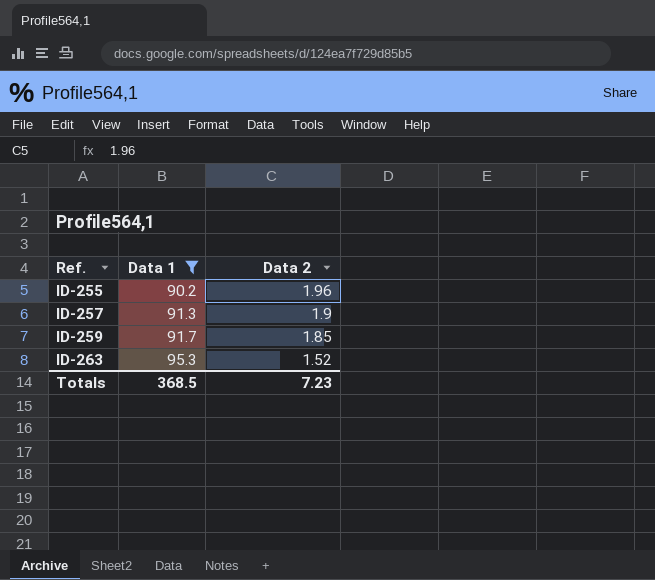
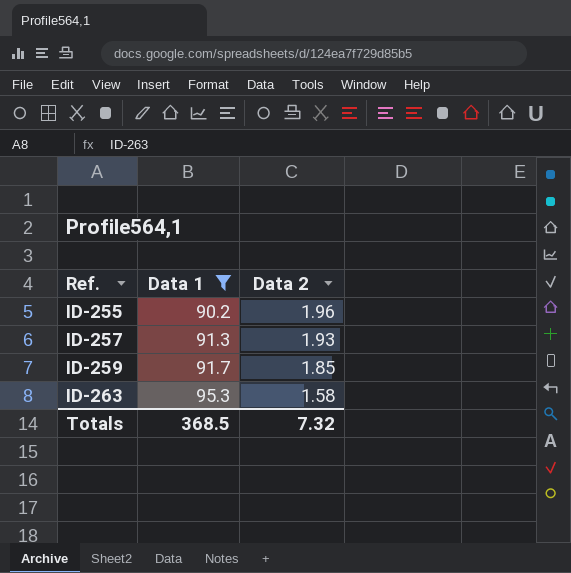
ID-257 | Data 2: 1.9 -> 1.93
ID-263 | Data 2: 1.52 -> 1.58
Totals | Data 2: 7.23 -> 7.32

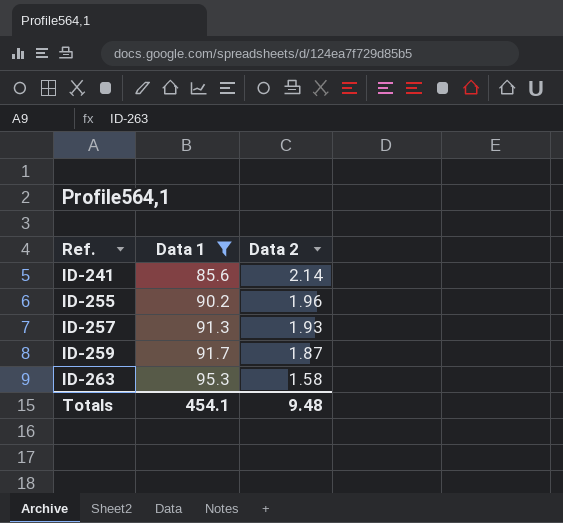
row ID-241: none -> 85.6 | 2.14
ID-259 | Data 2: 1.85 -> 1.87
Totals | Data 1: 368.5 -> 454.1
Totals | Data 2: 7.32 -> 9.48

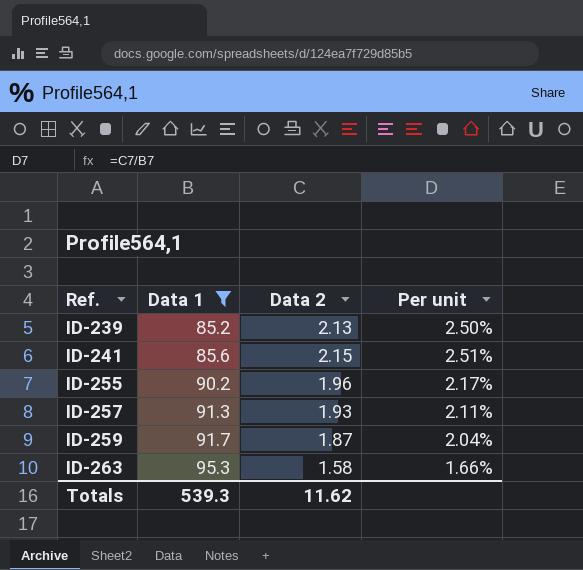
column Per unit | formula: none -> [Data 2] / [Data 1]
row ID-239: none -> 85.2 | 2.13 | 2.50%
ID-241 | Data 2: 2.14 -> 2.15
Totals | Data 1: 454.1 -> 539.3
Totals | Data 2: 9.48 -> 11.62

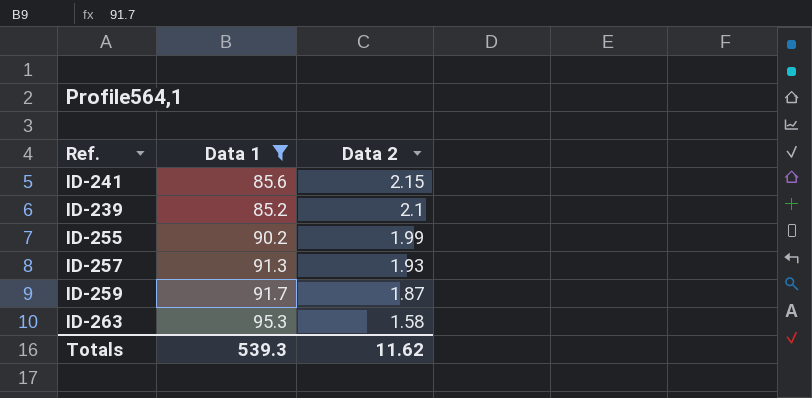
row order: Ref. ascending -> Data 2 descending
column Per unit | formula: [Data 2] / [Data 1] -> none
ID-239 | Data 2: 2.13 -> 2.1
ID-255 | Data 2: 1.96 -> 1.99

